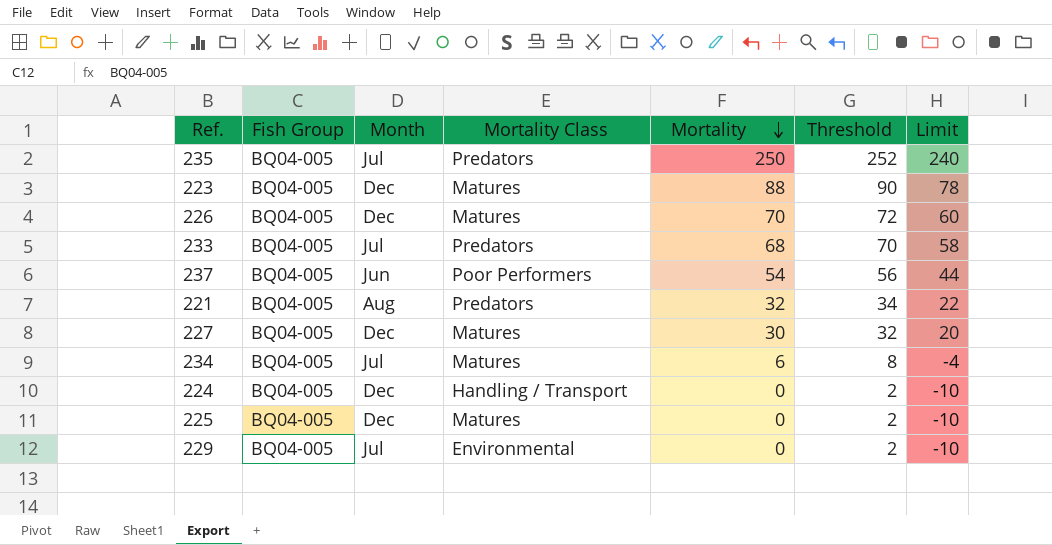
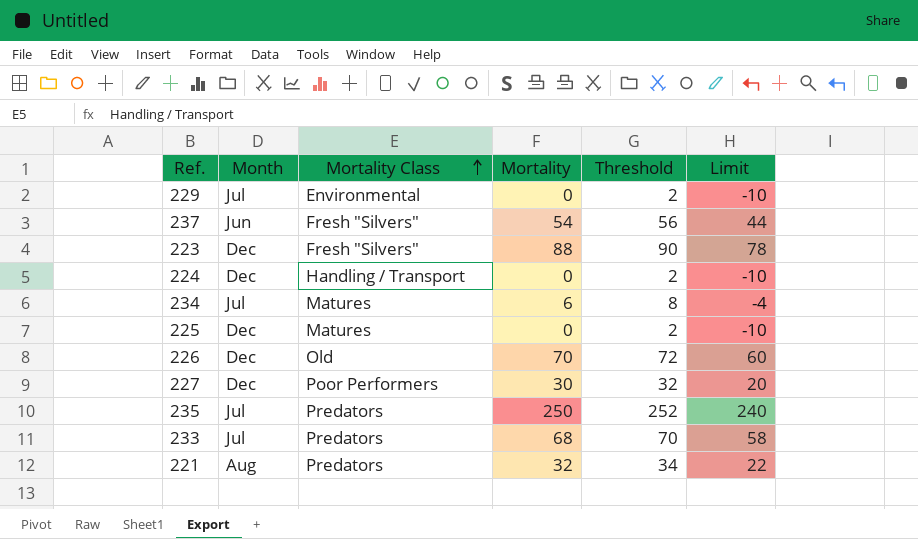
row order: Mortality descending -> Mortality Class ascending
column Fish Group | position: 2 -> none
237 | Mortality Class: Poor Performers -> Fresh "Silvers"
223 | Mortality Class: Matures -> Fresh "Silvers"
226 | Mortality Class: Matures -> Old
227 | Mortality Class: Matures -> Poor Performers

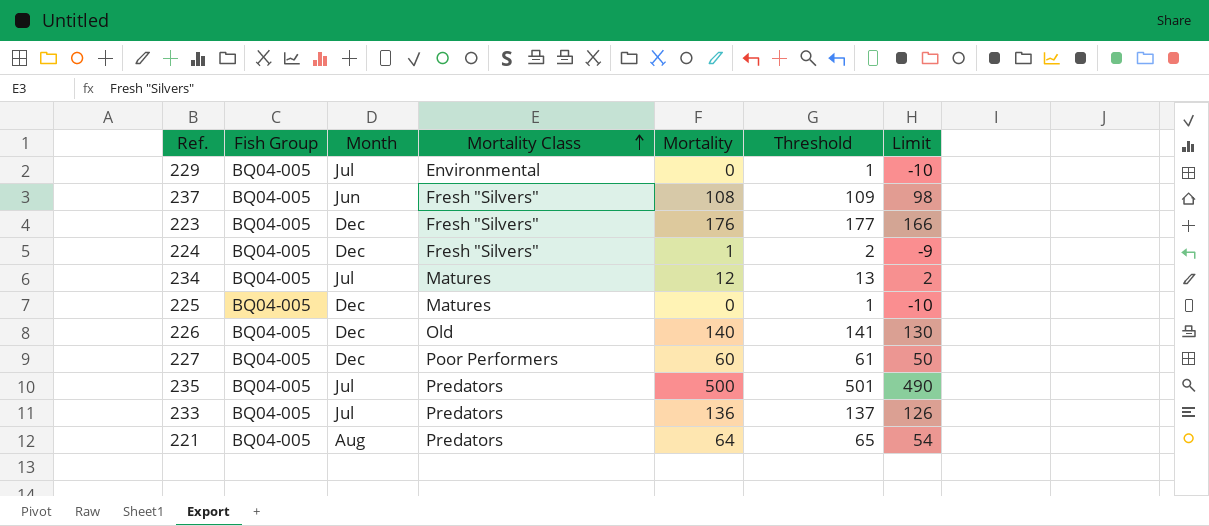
column Fish Group | position: none -> 2
column Threshold | formula: [Mortality] + 2 -> [Mortality] + 1
237 | Mortality: 54 -> 108
237 | Limit: 44 -> 98
223 | Mortality: 88 -> 176
223 | Limit: 78 -> 166
224 | Mortality Class: Handling / Transport -> Fresh "Silvers"
224 | Mortality: 0 -> 1
224 | Limit: -10 -> -9
234 | Mortality: 6 -> 12
234 | Limit: -4 -> 2
226 | Mortality: 70 -> 140
226 | Limit: 60 -> 130
227 | Mortality: 30 -> 60
227 | Limit: 20 -> 50
235 | Mortality: 250 -> 500
235 | Limit: 240 -> 490
233 | Mortality: 68 -> 136
233 | Limit: 58 -> 126
221 | Mortality: 32 -> 64
221 | Limit: 22 -> 54

